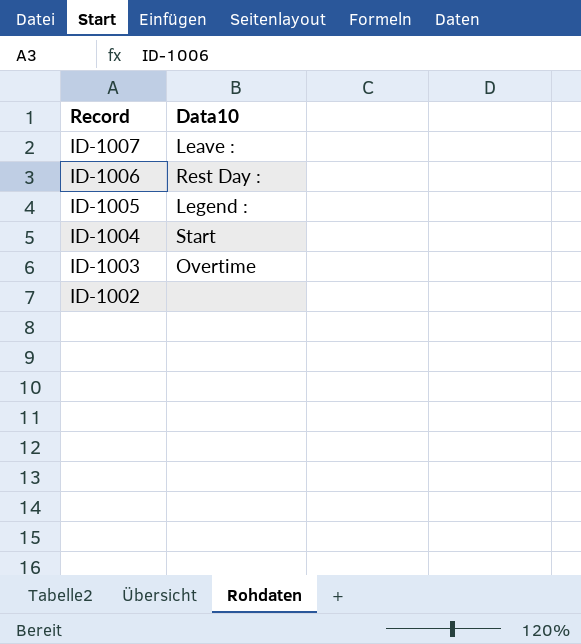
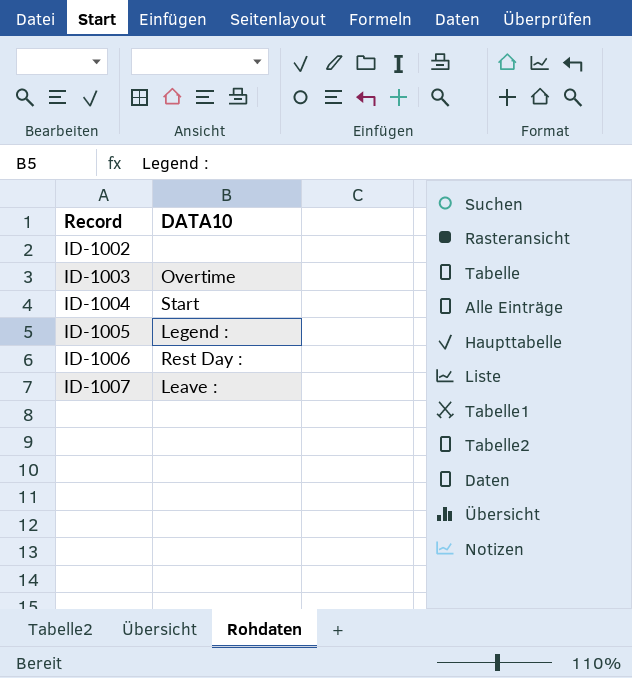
row order: Record descending -> Record ascending
column name: Data10 -> DATA10

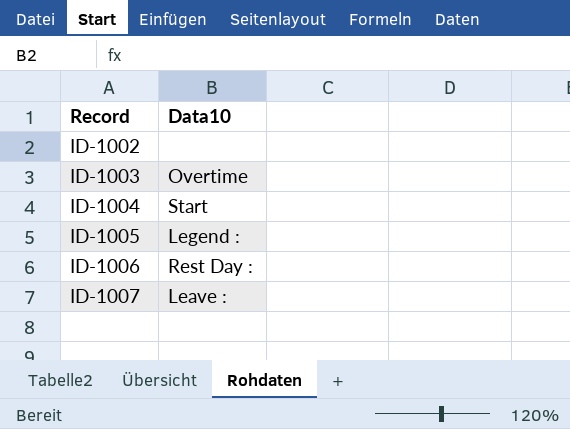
column name: DATA10 -> Data10

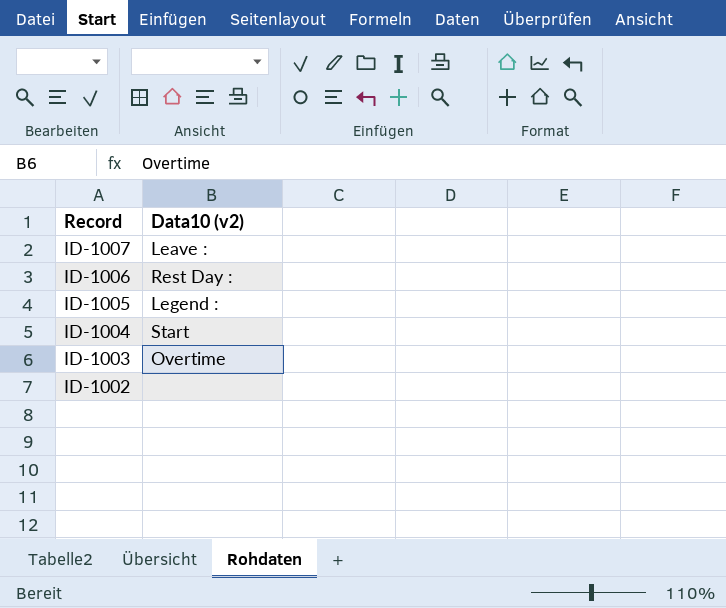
row order: Record ascending -> Record descending
column name: Data10 -> Data10 (v2)

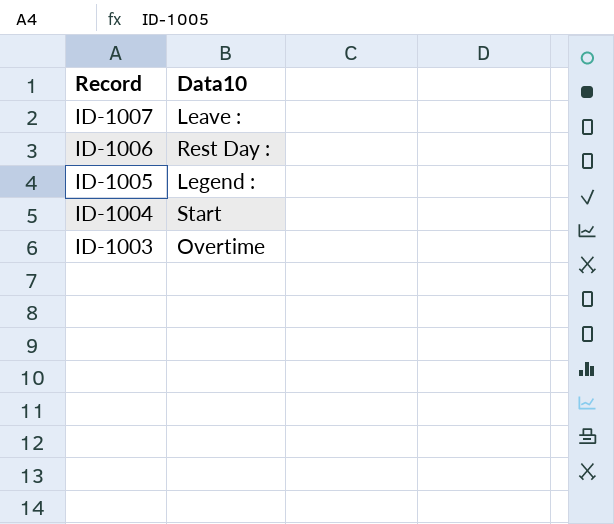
column name: Data10 (v2) -> Data10
row ID-1002: none -> none

